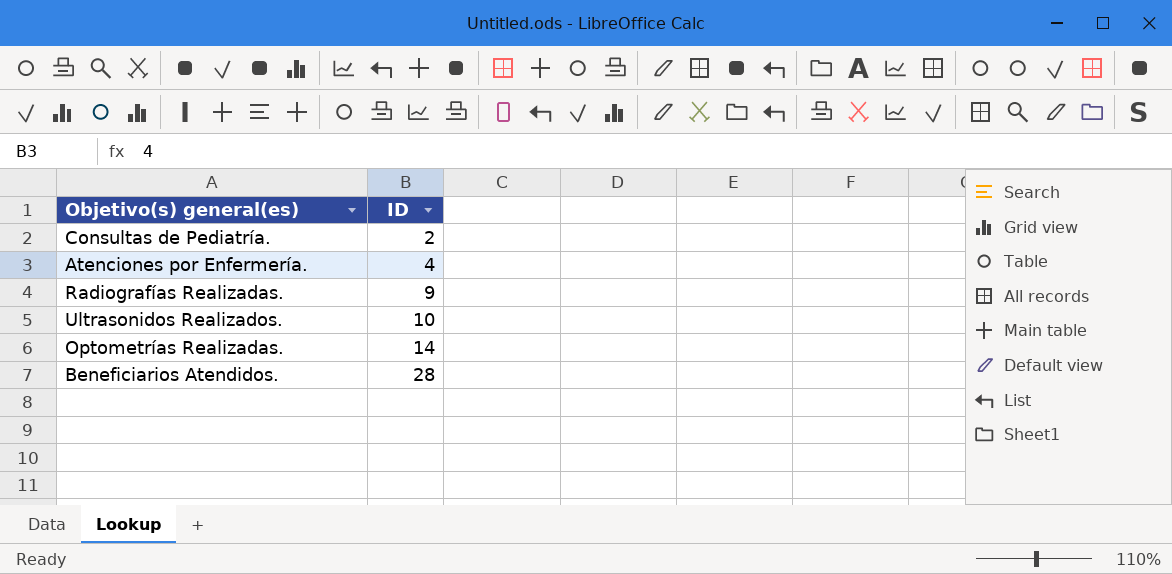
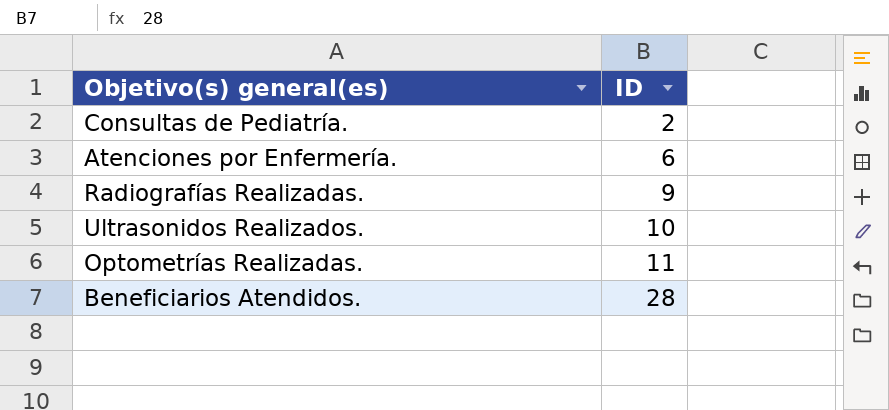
Atenciones por Enfermería. | ID: 4 -> 6
Optometrías Realizadas. | ID: 14 -> 11

